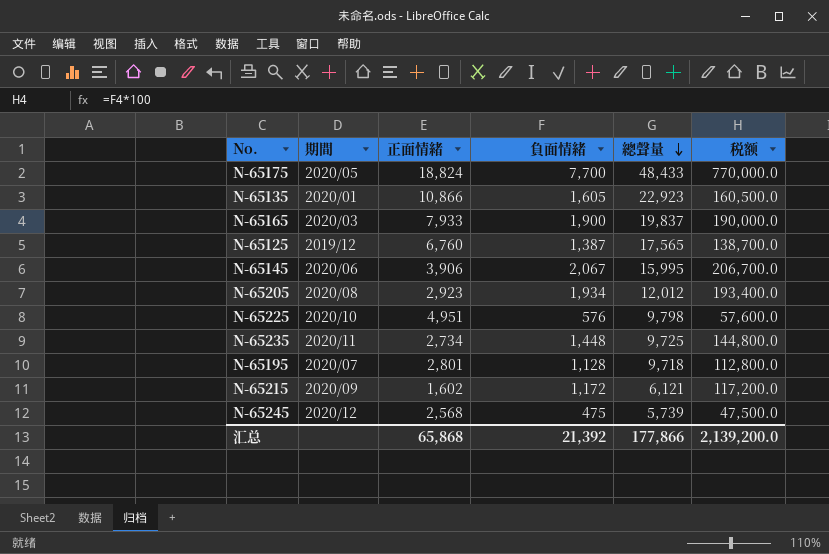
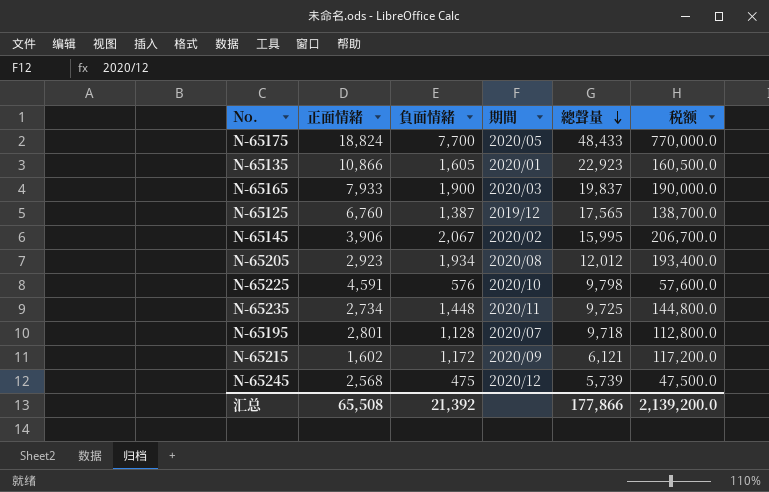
column 期間 | position: 2 -> 4
N-65145 | 期間: 2020/06 -> 2020/02
N-65225 | 正面情緒: 4,951 -> 4,591
汇总 | 正面情緒: 65,868 -> 65,508

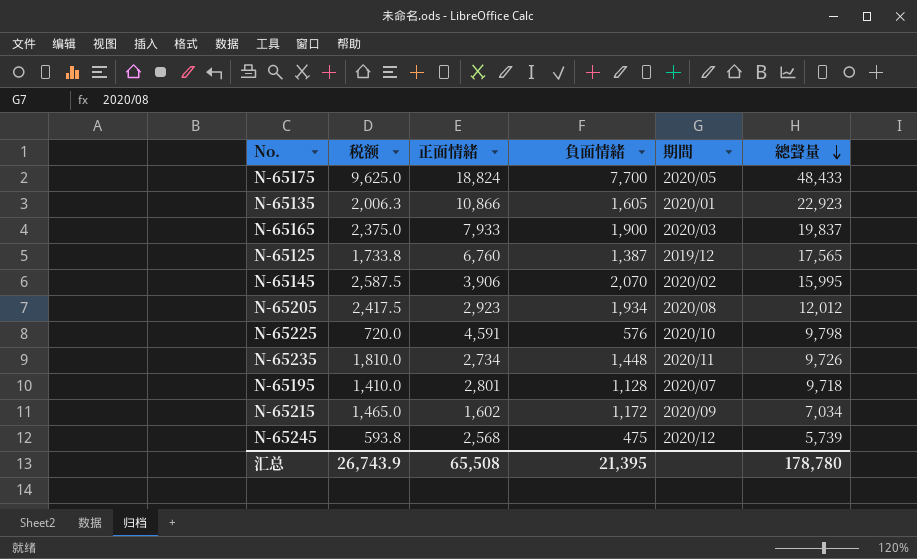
column 税额 | formula: [負面情緒] * 100 -> [負面情緒] * 1.25
column 税额 | position: 6 -> 2
N-65145 | 負面情緒: 2,067 -> 2,070
N-65235 | 總聲量: 9,725 -> 9,726
N-65215 | 總聲量: 6,121 -> 7,034
汇总 | 税额: 2,139,200.0 -> 26,743.9
汇总 | 負面情緒: 21,392 -> 21,395
汇总 | 總聲量: 177,866 -> 178,780

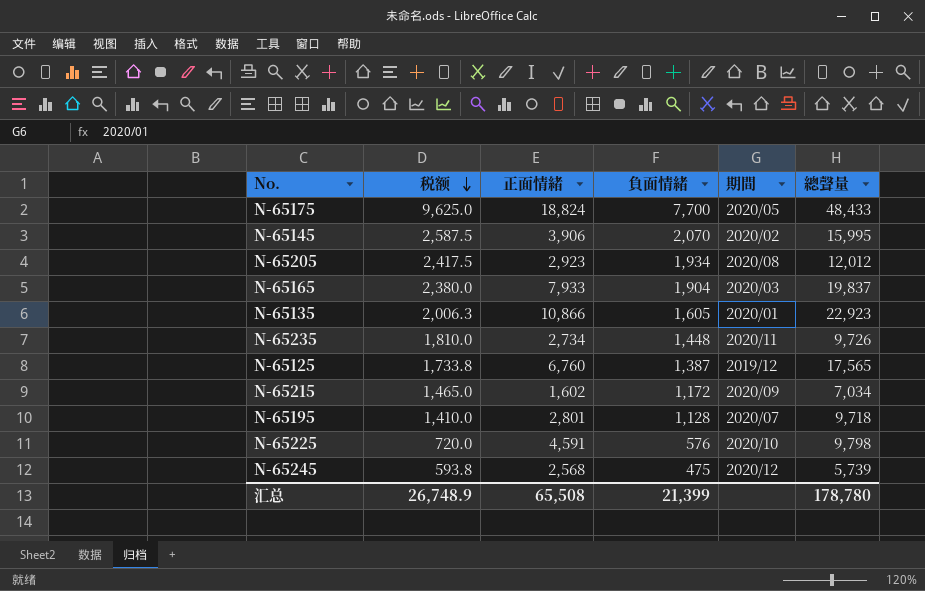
row order: 總聲量 descending -> 税额 descending
N-65165 | 税额: 2,375.0 -> 2,380.0
N-65165 | 負面情緒: 1,900 -> 1,904
汇总 | 税额: 26,743.9 -> 26,748.9
汇总 | 負面情緒: 21,395 -> 21,399

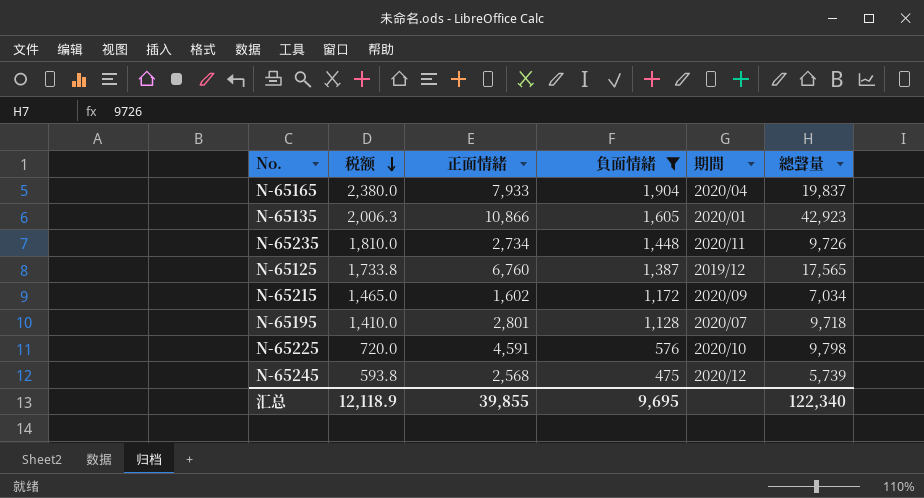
filter: none -> 負面情緒 <= 1,904
N-65165 | 期間: 2020/03 -> 2020/04
N-65135 | 總聲量: 22,923 -> 42,923
汇总 | 税额: 26,748.9 -> 12,118.9
汇总 | 正面情緒: 65,508 -> 39,855
汇总 | 負面情緒: 21,399 -> 9,695
汇总 | 總聲量: 178,780 -> 122,340

